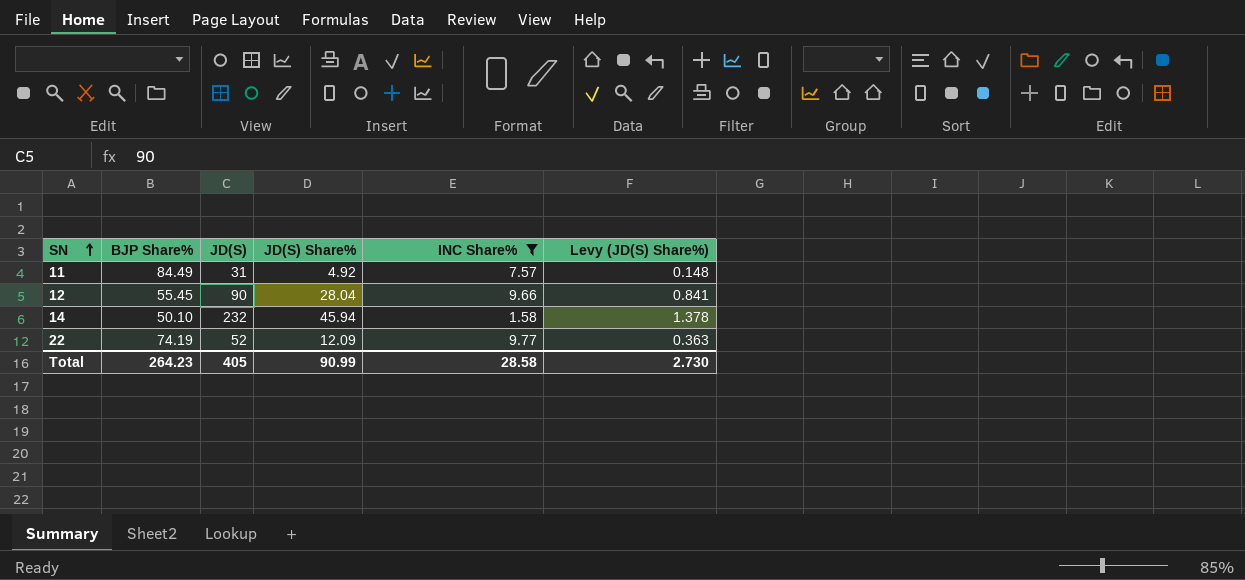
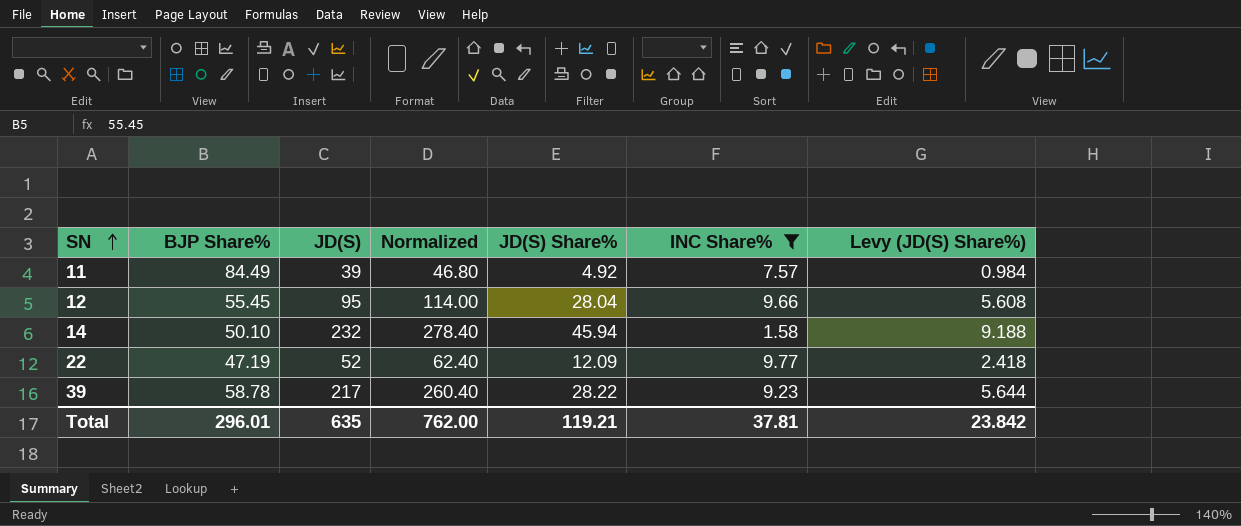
column Normalized | formula: none -> [JD(S)] * 1.2
column Levy (JD(S) Share%) | formula: [JD(S) Share%] * 0.03 -> [JD(S) Share%] * 0.2
11 | JD(S): 31 -> 39
12 | JD(S): 90 -> 95
22 | BJP Share%: 74.19 -> 47.19
row 39: none -> 58.78 | 217 | 260.40 | 28.22 | 9.23 | 5.644
Total | BJP Share%: 264.23 -> 296.01
Total | JD(S): 405 -> 635
Total | JD(S) Share%: 90.99 -> 119.21
Total | INC Share%: 28.58 -> 37.81
Total | Levy (JD(S) Share%): 2.730 -> 23.842

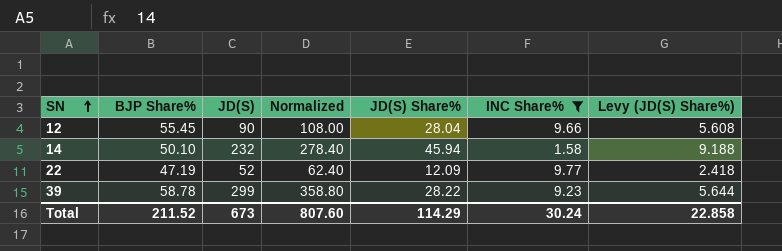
row 11: 84.49 | 39 | 46.80 | 4.92 | 7.57 | 0.984 -> none
12 | JD(S): 95 -> 90
12 | Normalized: 114.00 -> 108.00
39 | JD(S): 217 -> 299
39 | Normalized: 260.40 -> 358.80
Total | BJP Share%: 296.01 -> 211.52
Total | JD(S): 635 -> 673
Total | Normalized: 762.00 -> 807.60
Total | JD(S) Share%: 119.21 -> 114.29
Total | INC Share%: 37.81 -> 30.24
Total | Levy (JD(S) Share%): 23.842 -> 22.858

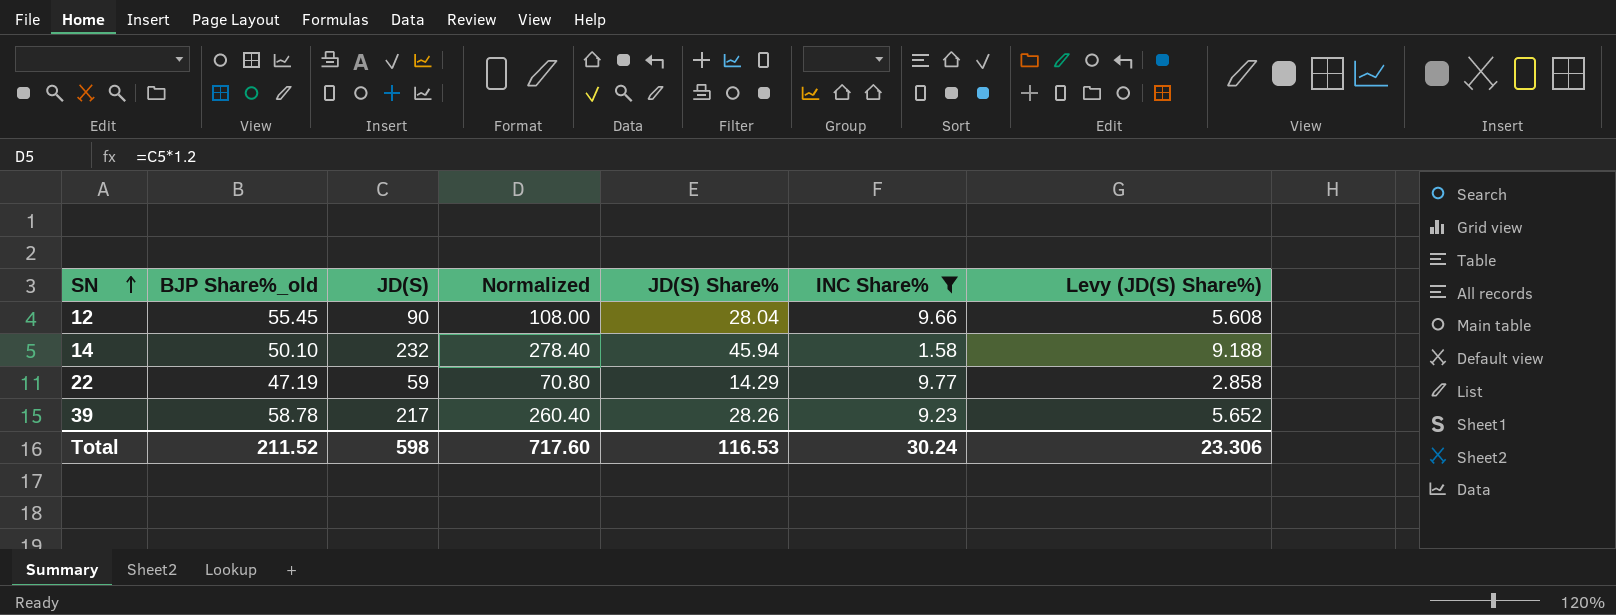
column name: BJP Share% -> BJP Share%_old
22 | JD(S): 52 -> 59
22 | Normalized: 62.40 -> 70.80
22 | JD(S) Share%: 12.09 -> 14.29
22 | Levy (JD(S) Share%): 2.418 -> 2.858
39 | JD(S): 299 -> 217
39 | Normalized: 358.80 -> 260.40
39 | JD(S) Share%: 28.22 -> 28.26
39 | Levy (JD(S) Share%): 5.644 -> 5.652
Total | JD(S): 673 -> 598
Total | Normalized: 807.60 -> 717.60
Total | JD(S) Share%: 114.29 -> 116.53
Total | Levy (JD(S) Share%): 22.858 -> 23.306

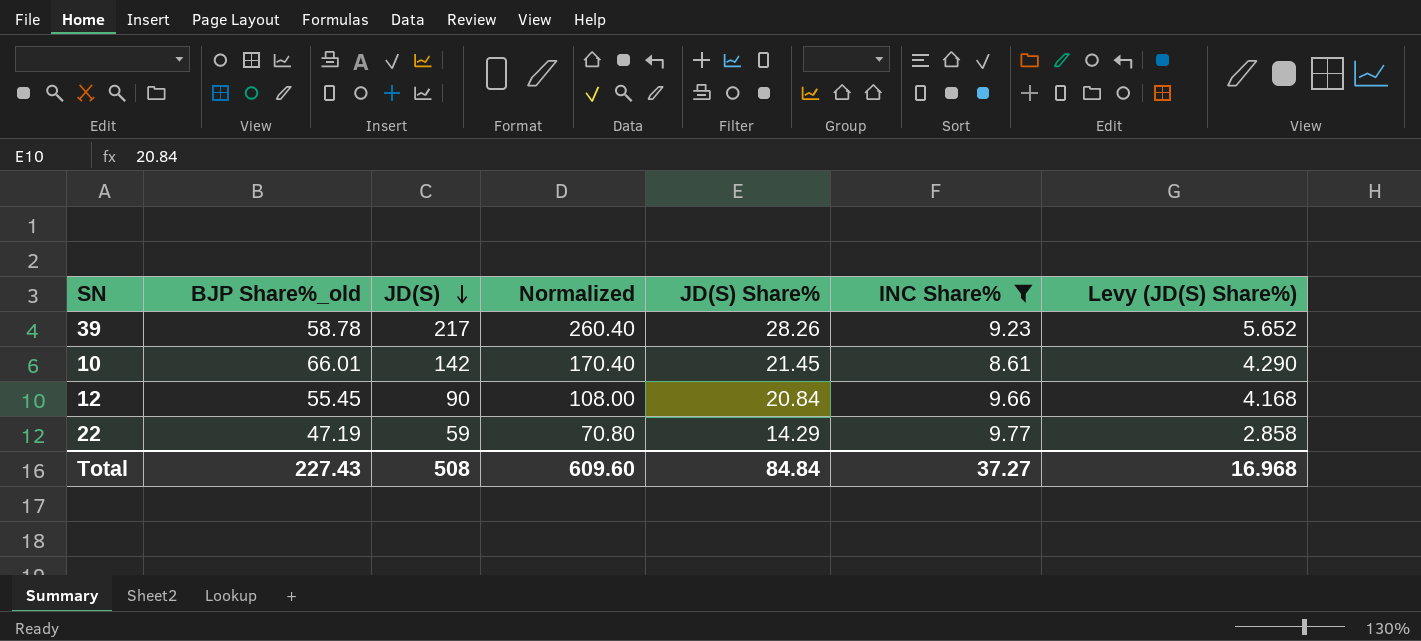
row order: SN ascending -> JD(S) descending
row 14: 50.10 | 232 | 278.40 | 45.94 | 1.58 | 9.188 -> none
row 10: none -> 66.01 | 142 | 170.40 | 21.45 | 8.61 | 4.290
12 | JD(S) Share%: 28.04 -> 20.84
12 | Levy (JD(S) Share%): 5.608 -> 4.168
Total | BJP Share%_old: 211.52 -> 227.43
Total | JD(S): 598 -> 508
Total | Normalized: 717.60 -> 609.60
Total | JD(S) Share%: 116.53 -> 84.84
Total | INC Share%: 30.24 -> 37.27
Total | Levy (JD(S) Share%): 23.306 -> 16.968

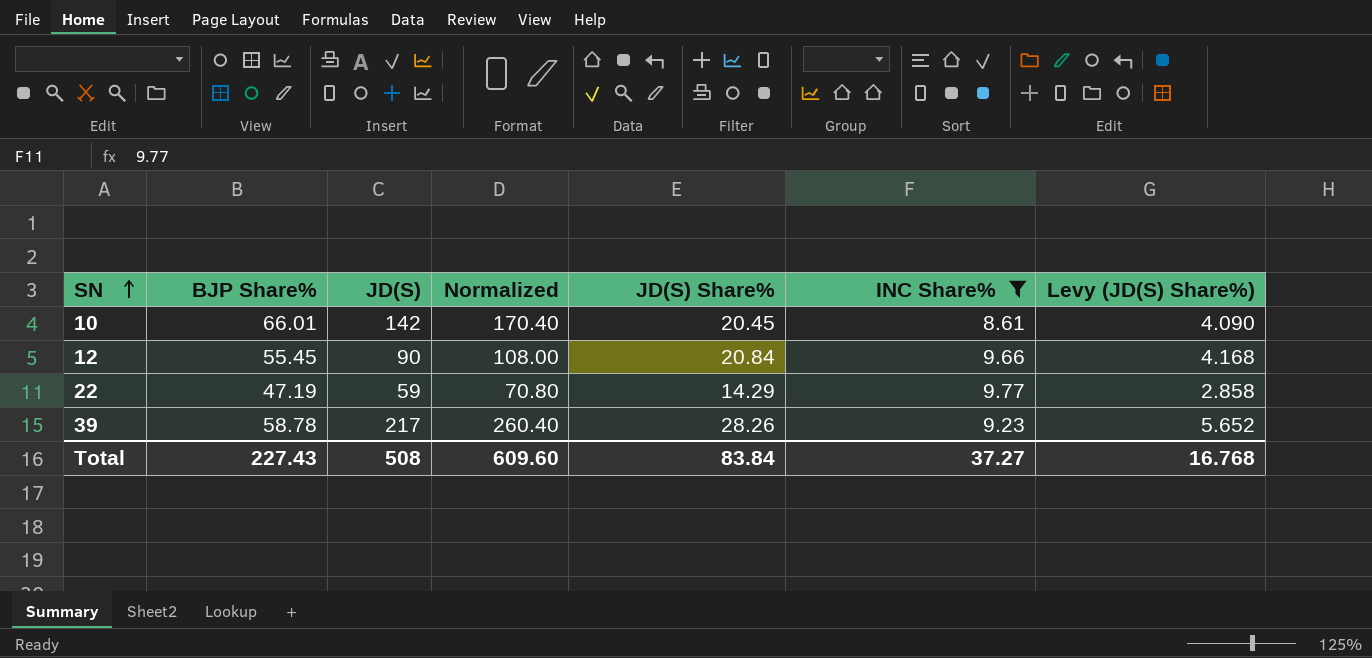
row order: JD(S) descending -> SN ascending
column name: BJP Share%_old -> BJP Share%
10 | JD(S) Share%: 21.45 -> 20.45
10 | Levy (JD(S) Share%): 4.290 -> 4.090
Total | JD(S) Share%: 84.84 -> 83.84
Total | Levy (JD(S) Share%): 16.968 -> 16.768

